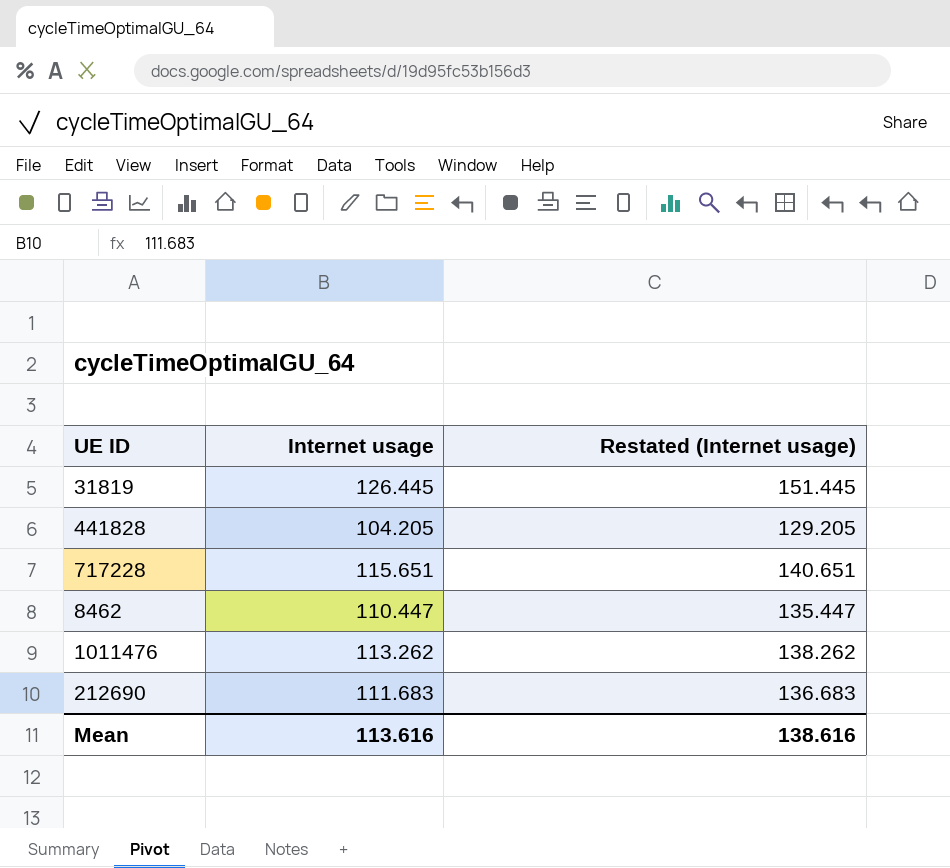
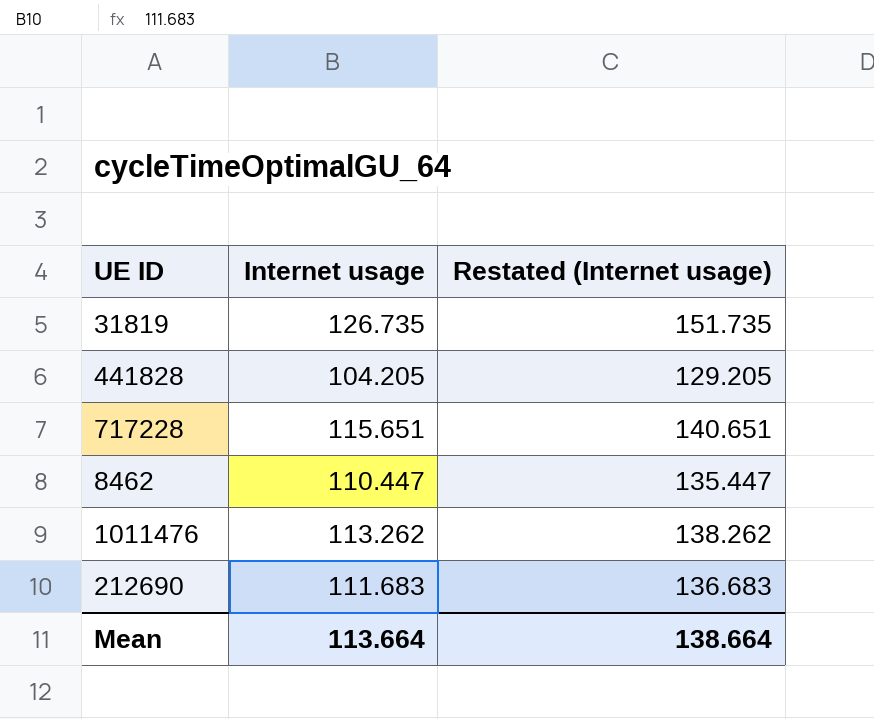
31819 | Internet usage: 126.445 -> 126.735
31819 | Restated (Internet usage): 151.445 -> 151.735
Mean | Internet usage: 113.616 -> 113.664
Mean | Restated (Internet usage): 138.616 -> 138.664

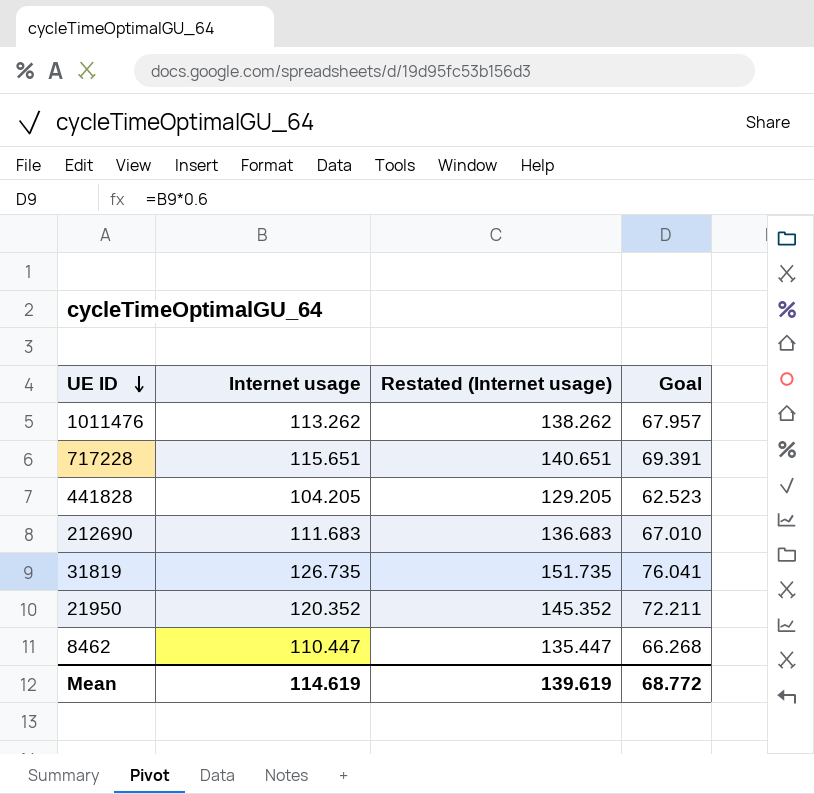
row order: none -> UE ID descending
column Goal | formula: none -> [Internet usage] * 0.6
row 21950: none -> 120.352 | 145.352 | 72.211
Mean | Internet usage: 113.664 -> 114.619
Mean | Restated (Internet usage): 138.664 -> 139.619

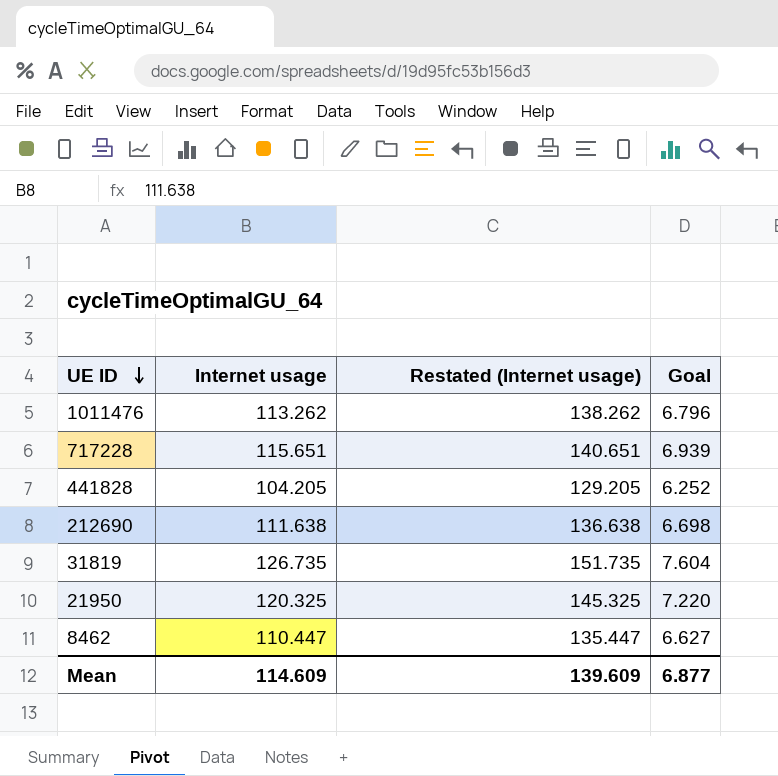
column Goal | formula: [Internet usage] * 0.6 -> [Internet usage] * 0.06
212690 | Internet usage: 111.683 -> 111.638
212690 | Restated (Internet usage): 136.683 -> 136.638
21950 | Internet usage: 120.352 -> 120.325
21950 | Restated (Internet usage): 145.352 -> 145.325
Mean | Internet usage: 114.619 -> 114.609
Mean | Restated (Internet usage): 139.619 -> 139.609
Mean | Goal: 68.772 -> 6.877

